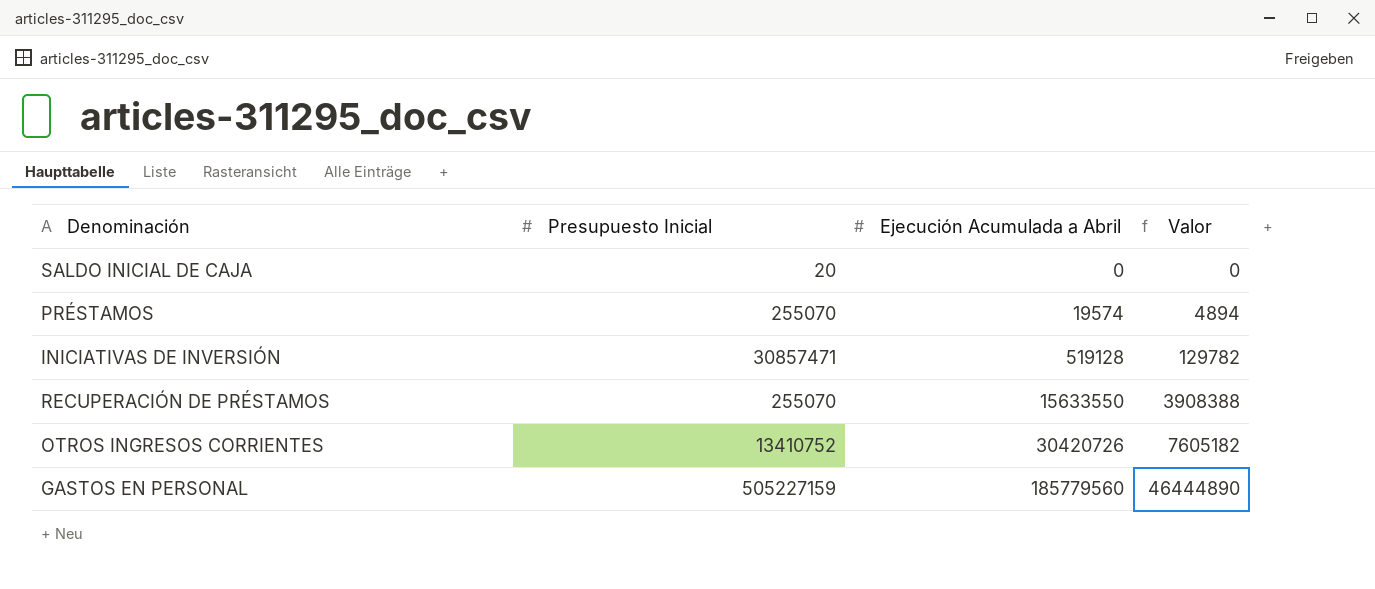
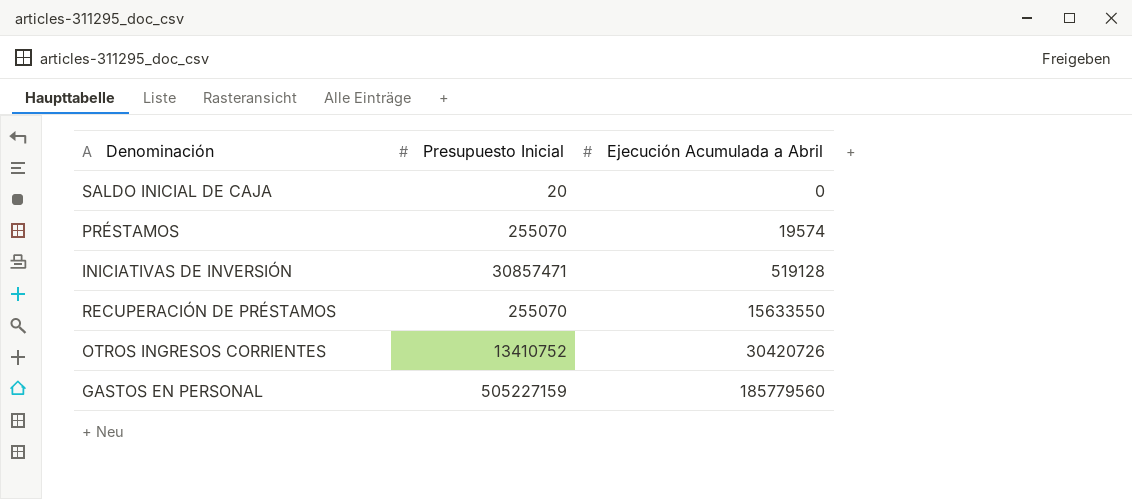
column Valor | formula: [Ejecución Acumulada a Abril] * 0,25 -> none

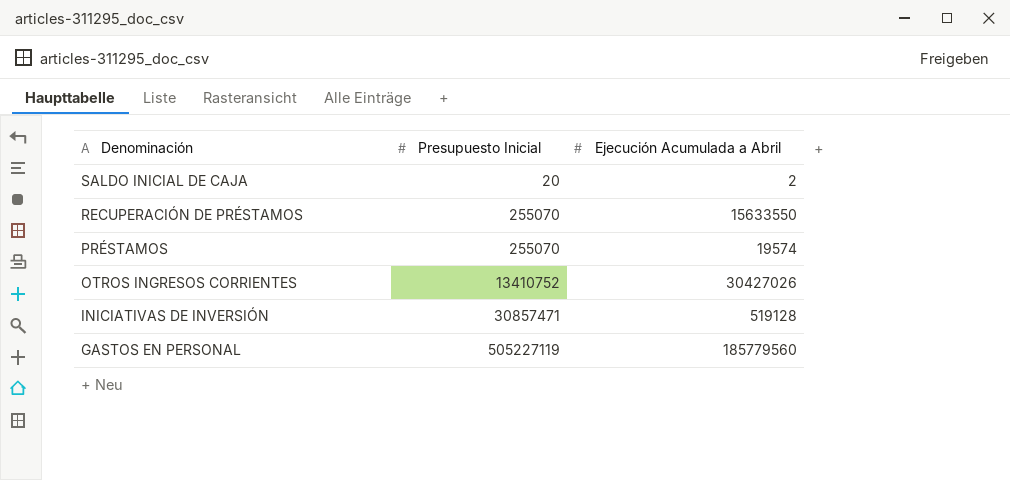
row order: Ejecución Acumulada a Abril ascending -> Denominación descending
SALDO INICIAL DE CAJA | Ejecución Acumulada a Abril: 0 -> 2
OTROS INGRESOS CORRIENTES | Ejecución Acumulada a Abril: 30420726 -> 30427026
GASTOS EN PERSONAL | Presupuesto Inicial: 505227159 -> 505227119

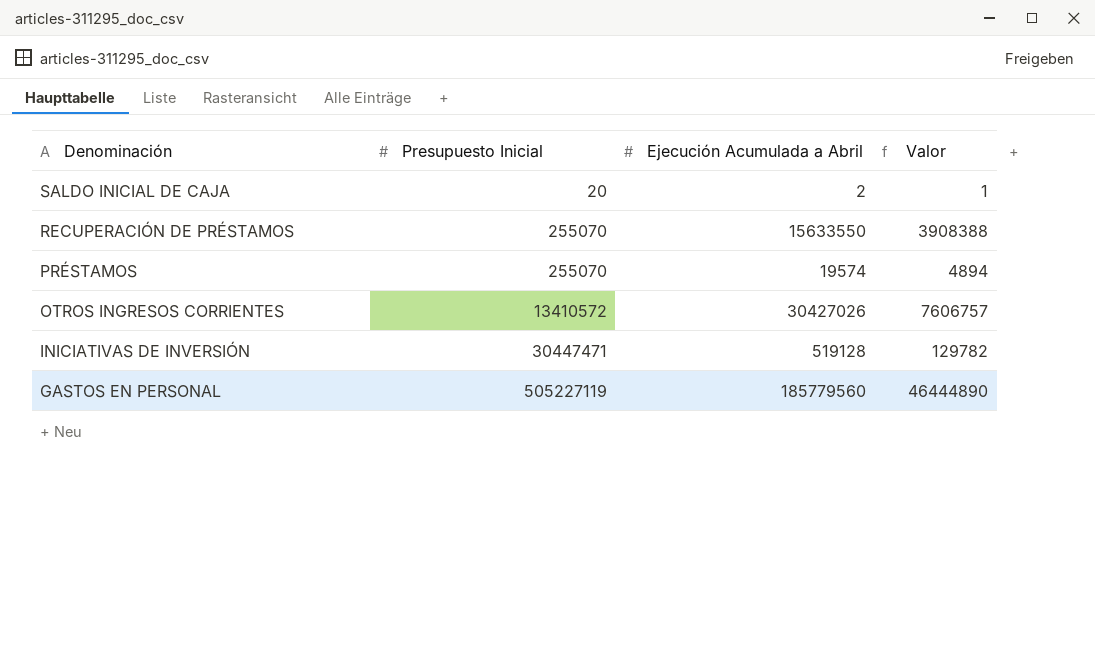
column Valor | formula: none -> [Ejecución Acumulada a Abril] * 0,25
OTROS INGRESOS CORRIENTES | Presupuesto Inicial: 13410752 -> 13410572
INICIATIVAS DE INVERSIÓN | Presupuesto Inicial: 30857471 -> 30447471

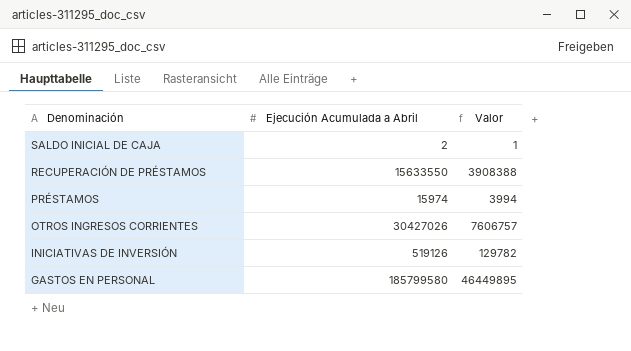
column Presupuesto Inicial | position: 2 -> none
PRÉSTAMOS | Ejecución Acumulada a Abril: 19574 -> 15974
PRÉSTAMOS | Valor: 4894 -> 3994
INICIATIVAS DE INVERSIÓN | Ejecución Acumulada a Abril: 519128 -> 519126
GASTOS EN PERSONAL | Ejecución Acumulada a Abril: 185779560 -> 185799580
GASTOS EN PERSONAL | Valor: 46444890 -> 46449895

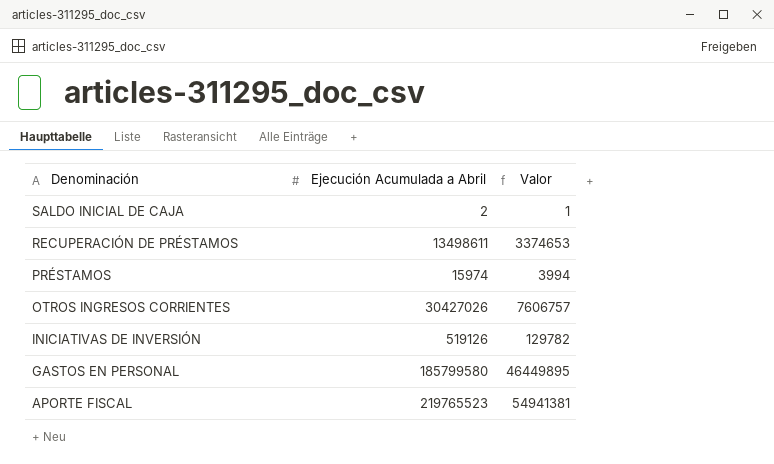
RECUPERACIÓN DE PRÉSTAMOS | Ejecución Acumulada a Abril: 15633550 -> 13498611
RECUPERACIÓN DE PRÉSTAMOS | Valor: 3908388 -> 3374653
row APORTE FISCAL: none -> 219765523 | 54941381

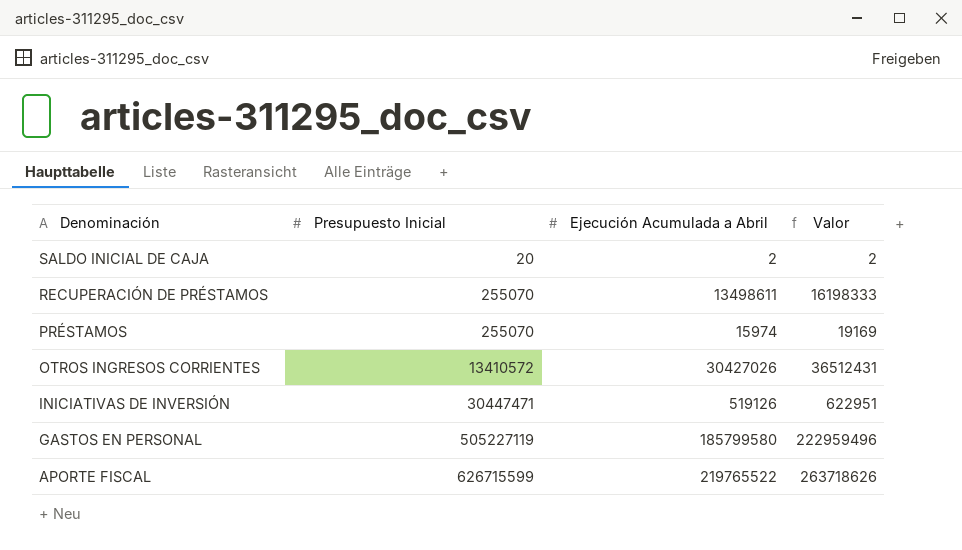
column Presupuesto Inicial | position: none -> 2
column Valor | formula: [Ejecución Acumulada a Abril] * 0,25 -> [Ejecución Acumulada a Abril] * 1,2
APORTE FISCAL | Ejecución Acumulada a Abril: 219765523 -> 219765522

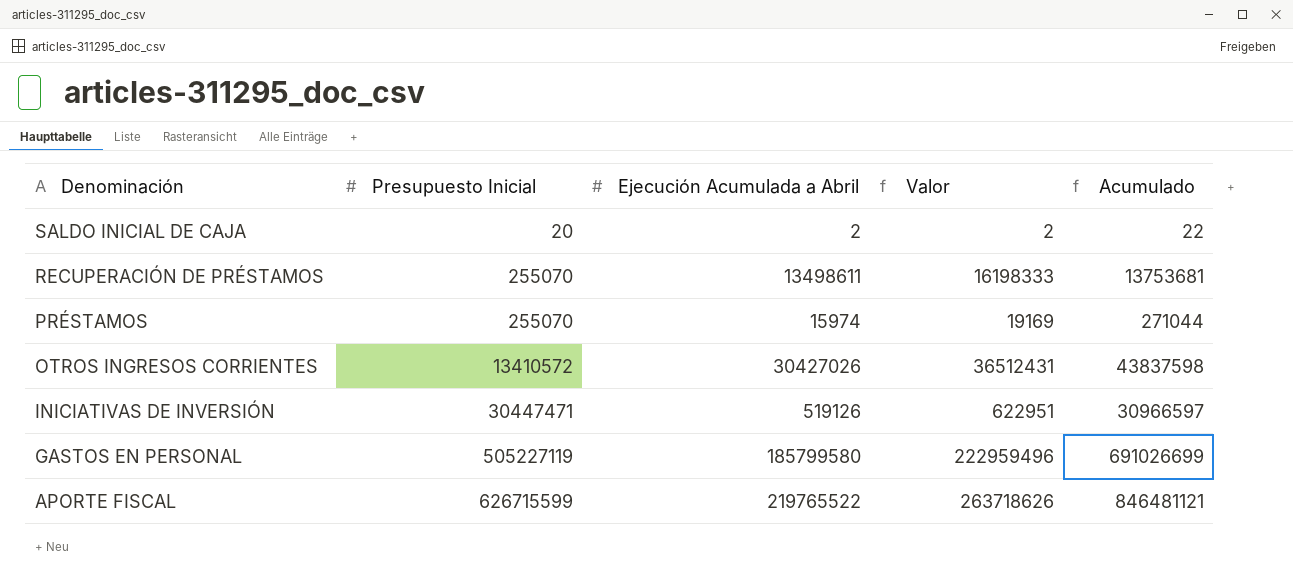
column Acumulado | formula: none -> [Presupuesto Inicial] + [Ejecución Acumulada a Abril]

